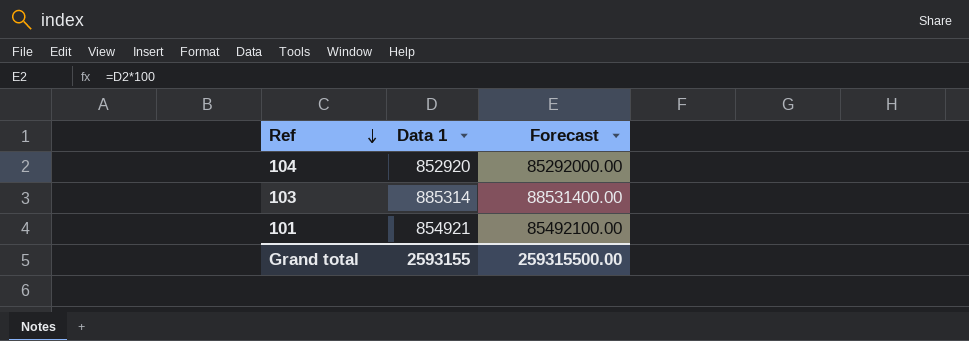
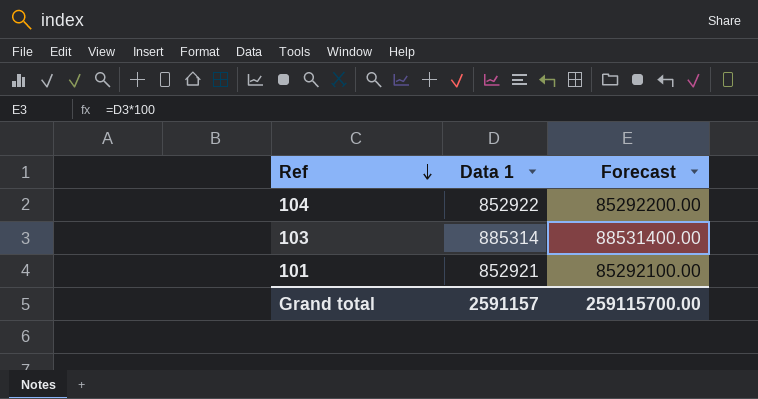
104 | Data 1: 852920 -> 852922
104 | Forecast: 85292000.00 -> 85292200.00
101 | Data 1: 854921 -> 852921
101 | Forecast: 85492100.00 -> 85292100.00
Grand total | Data 1: 2593155 -> 2591157
Grand total | Forecast: 259315500.00 -> 259115700.00

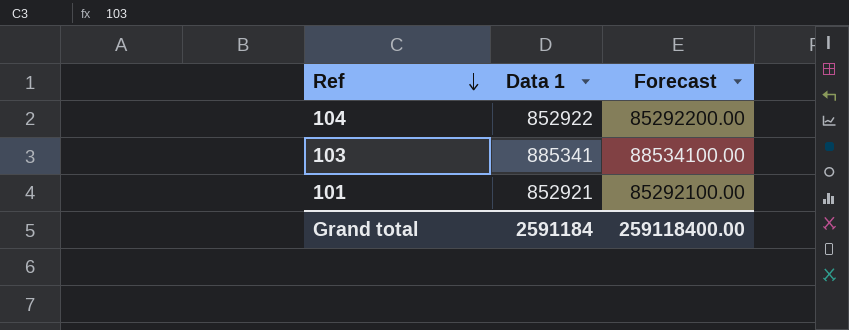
103 | Data 1: 885314 -> 885341
103 | Forecast: 88531400.00 -> 88534100.00
Grand total | Data 1: 2591157 -> 2591184
Grand total | Forecast: 259115700.00 -> 259118400.00

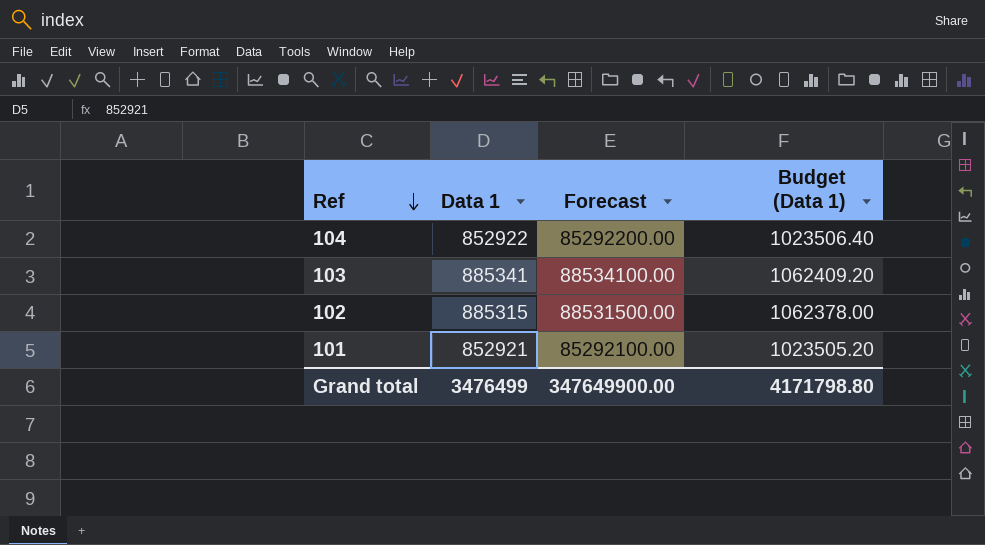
column Budget (Data 1) | formula: none -> [Data 1] * 1.2
row 102: none -> 885315 | 88531500.00 | 1062378.00
Grand total | Data 1: 2591184 -> 3476499
Grand total | Forecast: 259118400.00 -> 347649900.00

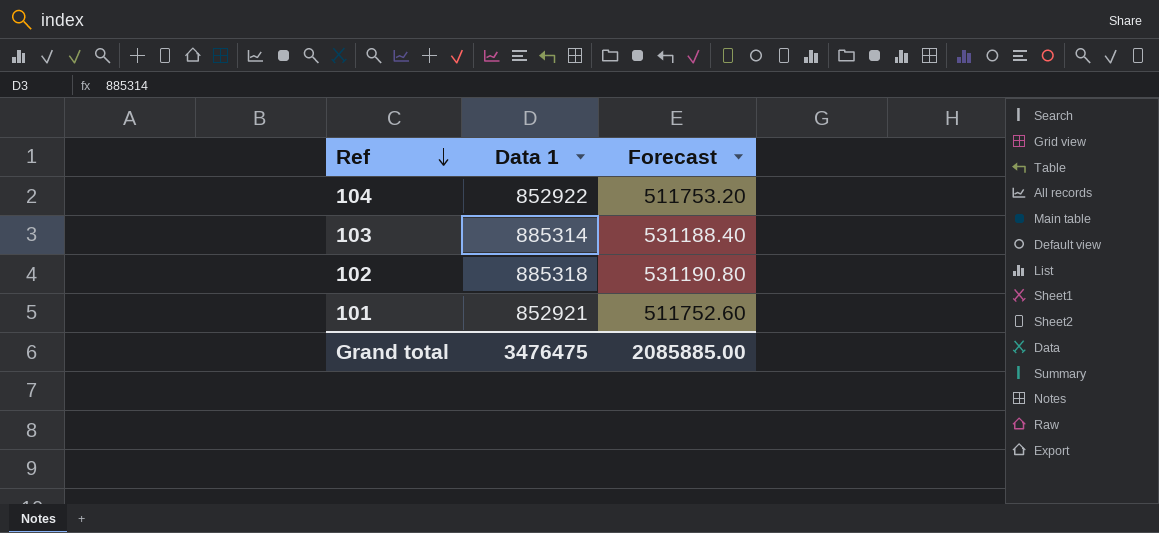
column Budget (Data 1) | formula: [Data 1] * 1.2 -> none
column Forecast | formula: [Data 1] * 100 -> [Data 1] * 0.6
103 | Data 1: 885341 -> 885314
102 | Data 1: 885315 -> 885318
Grand total | Data 1: 3476499 -> 3476475
Grand total | Forecast: 347649900.00 -> 2085885.00

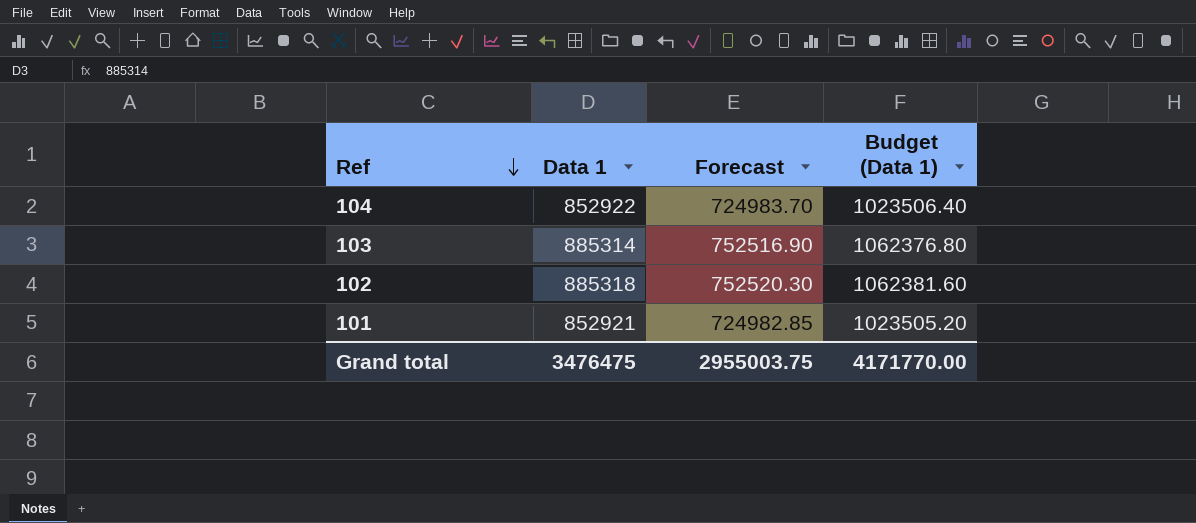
column Forecast | formula: [Data 1] * 0.6 -> [Data 1] * 0.85
column Budget (Data 1) | formula: none -> [Data 1] * 1.2
Grand total | Forecast: 2085885.00 -> 2955003.75

